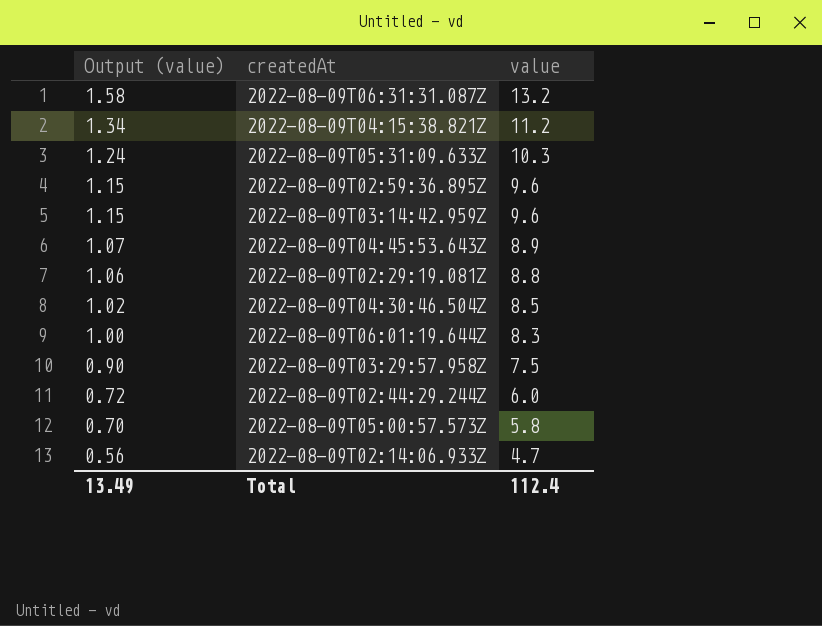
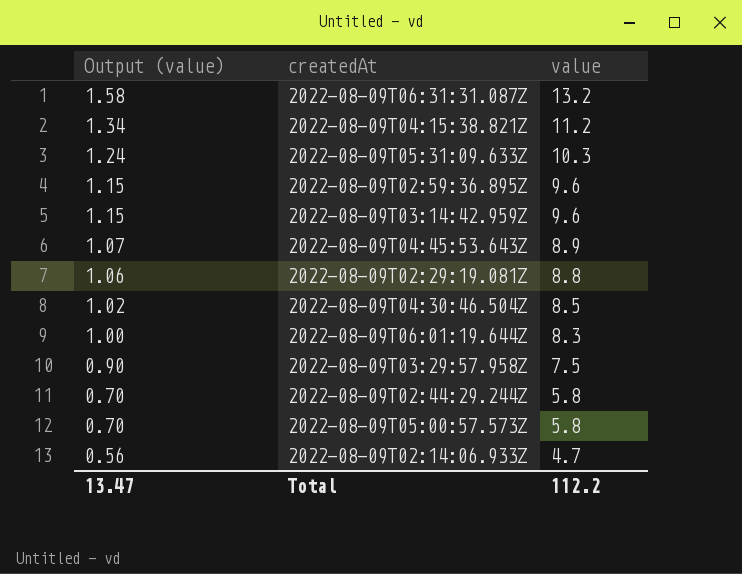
2022-08-09T02:44:29.244Z | Output (value): 0.72 -> 0.70
2022-08-09T02:44:29.244Z | value: 6.0 -> 5.8
Total | Output (value): 13.49 -> 13.47
Total | value: 112.4 -> 112.2

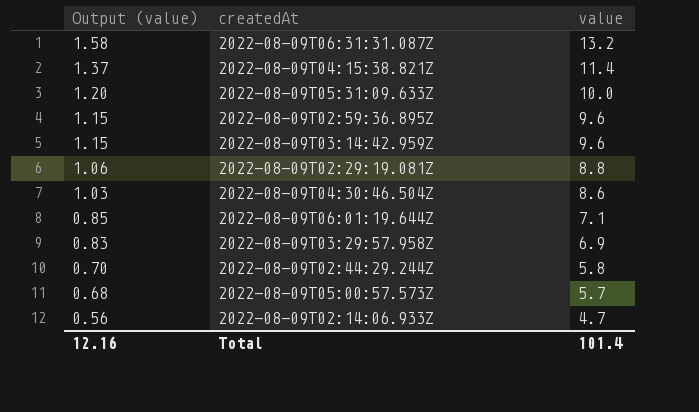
row 2022-08-09T04:45:53.643Z: 1.07 | 8.9 -> none
2022-08-09T04:15:38.821Z | Output (value): 1.34 -> 1.37
2022-08-09T04:15:38.821Z | value: 11.2 -> 11.4
2022-08-09T05:31:09.633Z | Output (value): 1.24 -> 1.20
2022-08-09T05:31:09.633Z | value: 10.3 -> 10.0
2022-08-09T04:30:46.504Z | Output (value): 1.02 -> 1.03
2022-08-09T04:30:46.504Z | value: 8.5 -> 8.6
2022-08-09T06:01:19.644Z | Output (value): 1.00 -> 0.85
2022-08-09T06:01:19.644Z | value: 8.3 -> 7.1
2022-08-09T03:29:57.958Z | Output (value): 0.90 -> 0.83
2022-08-09T03:29:57.958Z | value: 7.5 -> 6.9
2022-08-09T05:00:57.573Z | Output (value): 0.70 -> 0.68
2022-08-09T05:00:57.573Z | value: 5.8 -> 5.7
Total | Output (value): 13.47 -> 12.16
Total | value: 112.2 -> 101.4

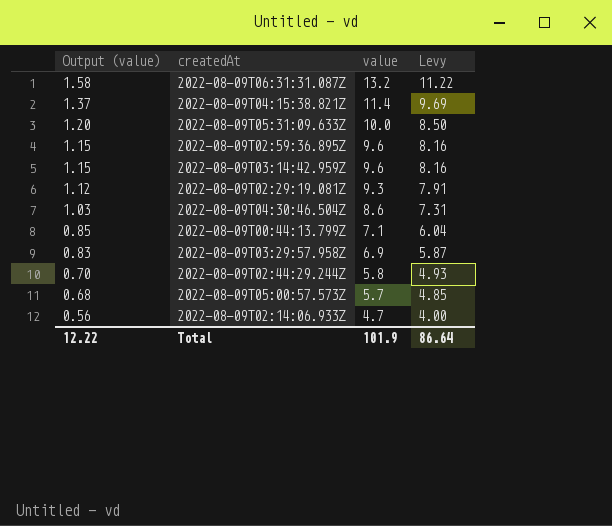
column Levy | formula: none -> [value] * 0.85
row 2022-08-09T06:01:19.644Z: 0.85 | 7.1 -> none
2022-08-09T02:29:19.081Z | Output (value): 1.06 -> 1.12
2022-08-09T02:29:19.081Z | value: 8.8 -> 9.3
row 2022-08-09T00:44:13.799Z: none -> 0.85 | 7.1 | 6.04
Total | Output (value): 12.16 -> 12.22
Total | value: 101.4 -> 101.9

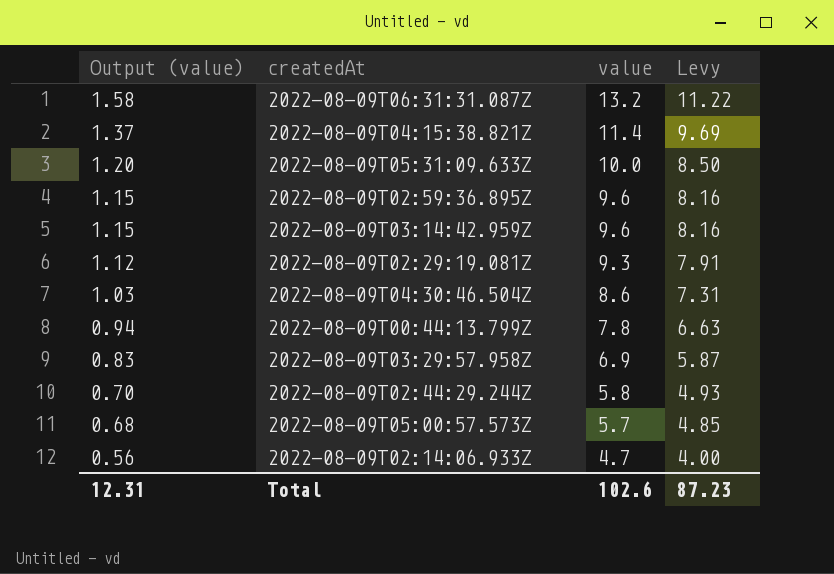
2022-08-09T00:44:13.799Z | Output (value): 0.85 -> 0.94
2022-08-09T00:44:13.799Z | value: 7.1 -> 7.8
2022-08-09T00:44:13.799Z | Levy: 6.04 -> 6.63
Total | Output (value): 12.22 -> 12.31
Total | value: 101.9 -> 102.6
Total | Levy: 86.64 -> 87.23

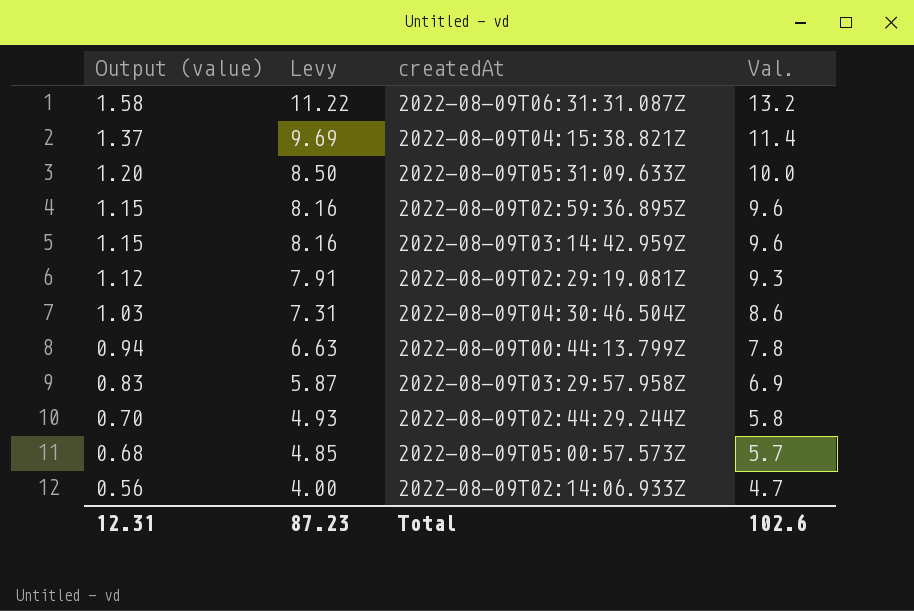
column Levy | position: 4 -> 2
column name: value -> Val.

